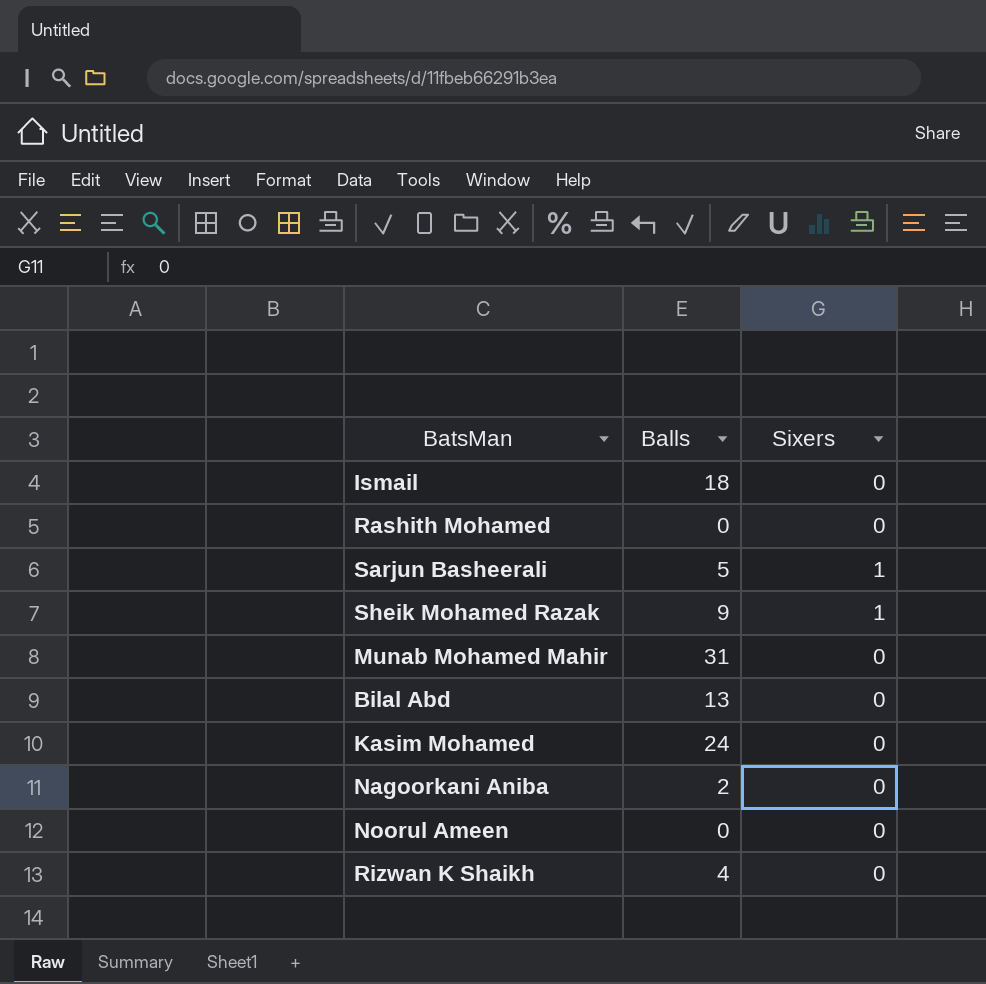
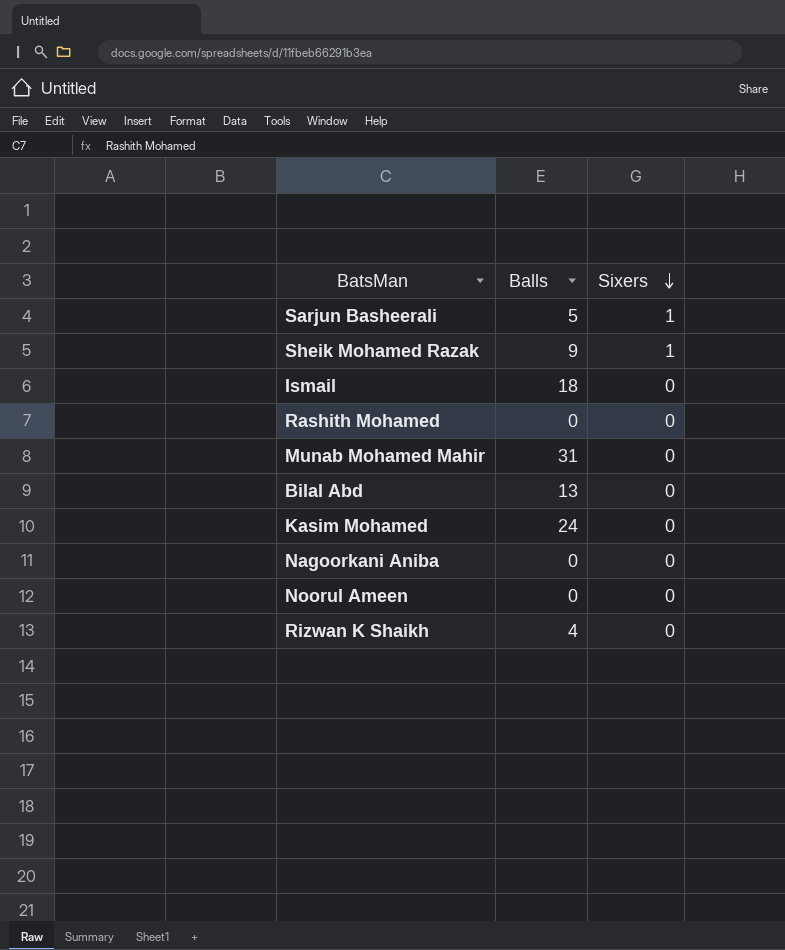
row order: none -> Sixers descending
Nagoorkani Aniba | Balls: 2 -> 0

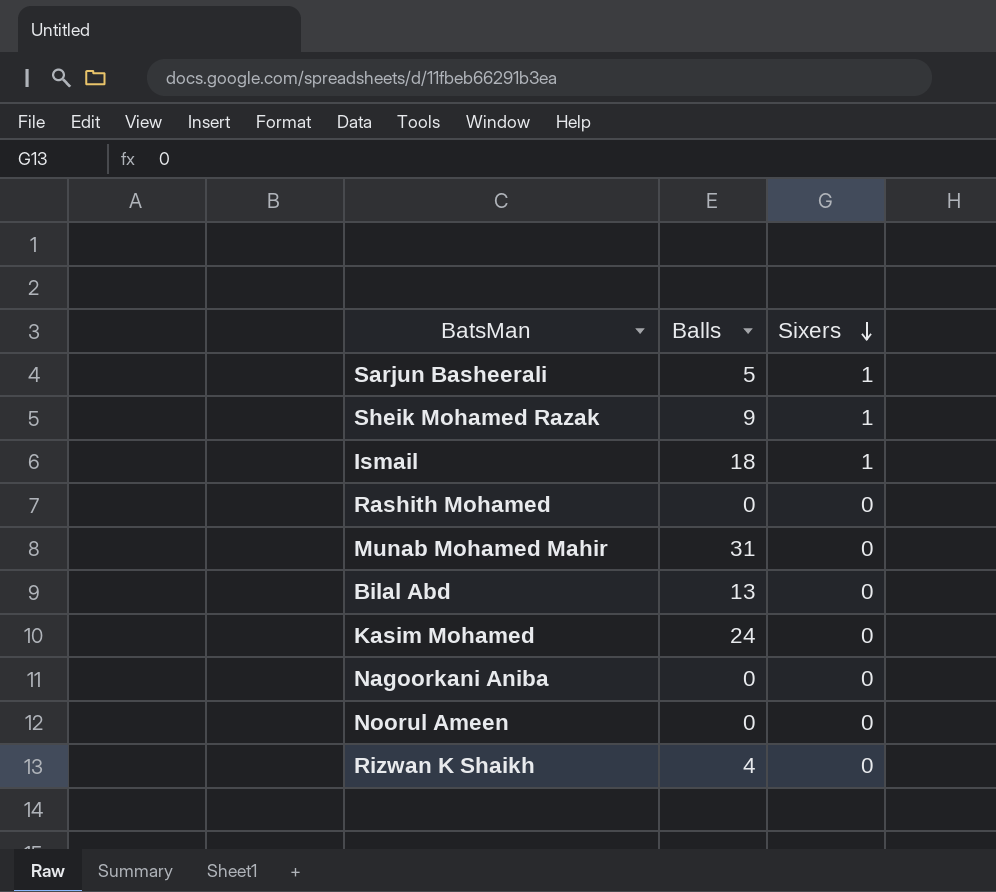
Ismail | Sixers: 0 -> 1

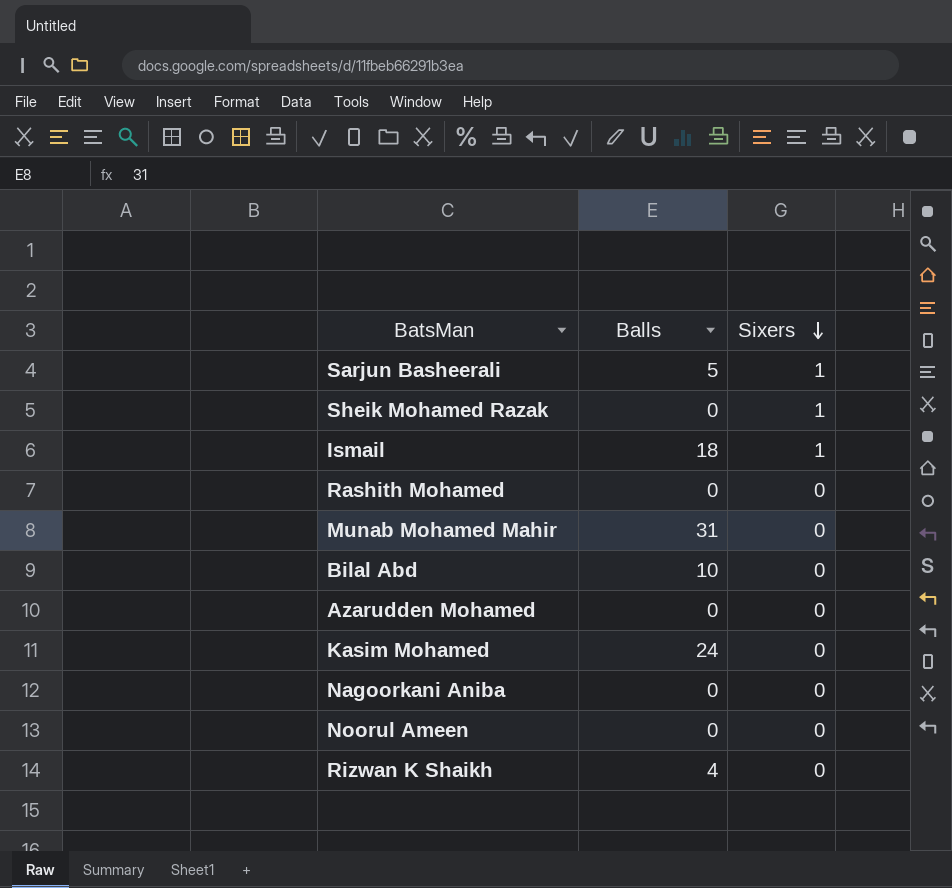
Sheik Mohamed Razak | Balls: 9 -> 0
Bilal Abd | Balls: 13 -> 10
row Azarudden Mohamed: none -> 0 | 0

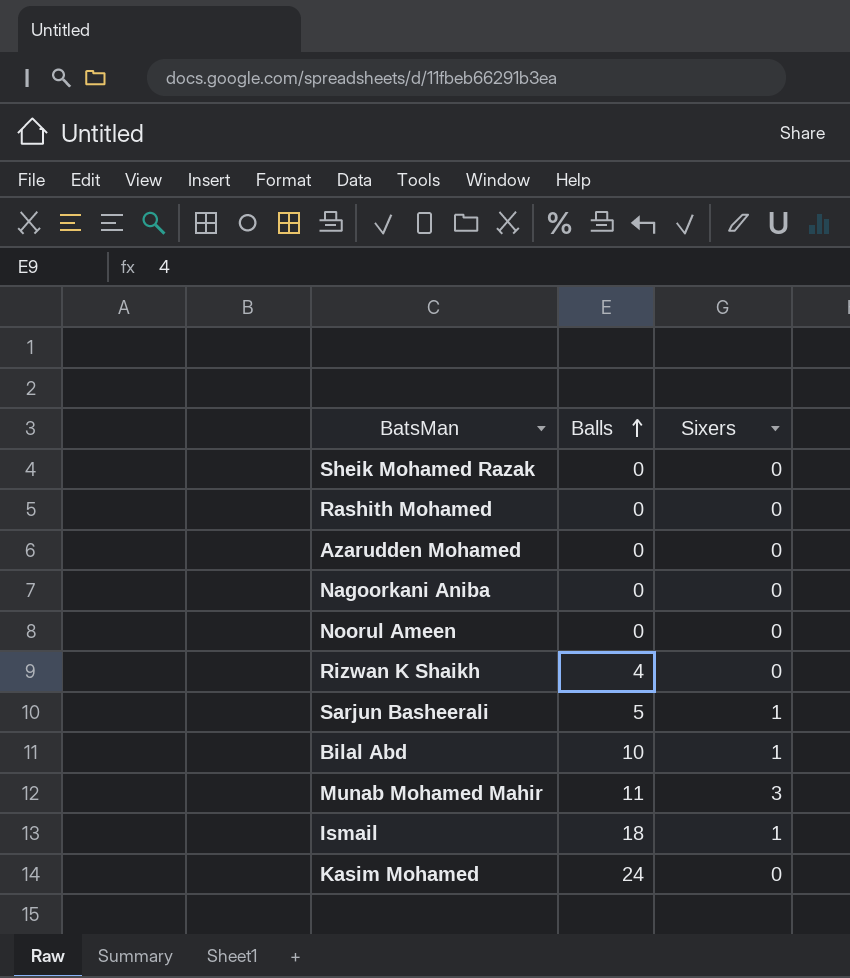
row order: Sixers descending -> Balls ascending
Sheik Mohamed Razak | Sixers: 1 -> 0
Bilal Abd | Sixers: 0 -> 1
Munab Mohamed Mahir | Balls: 31 -> 11
Munab Mohamed Mahir | Sixers: 0 -> 3

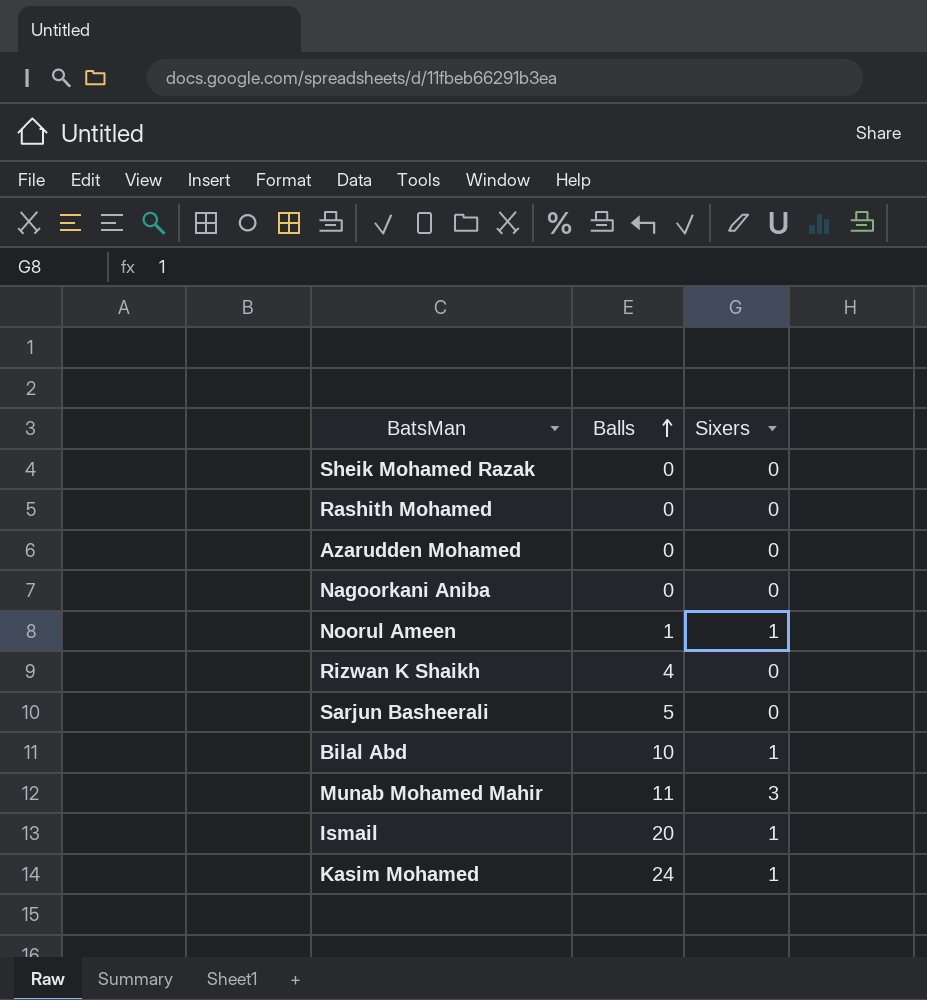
Noorul Ameen | Balls: 0 -> 1
Noorul Ameen | Sixers: 0 -> 1
Sarjun Basheerali | Sixers: 1 -> 0
Ismail | Balls: 18 -> 20
Kasim Mohamed | Sixers: 0 -> 1

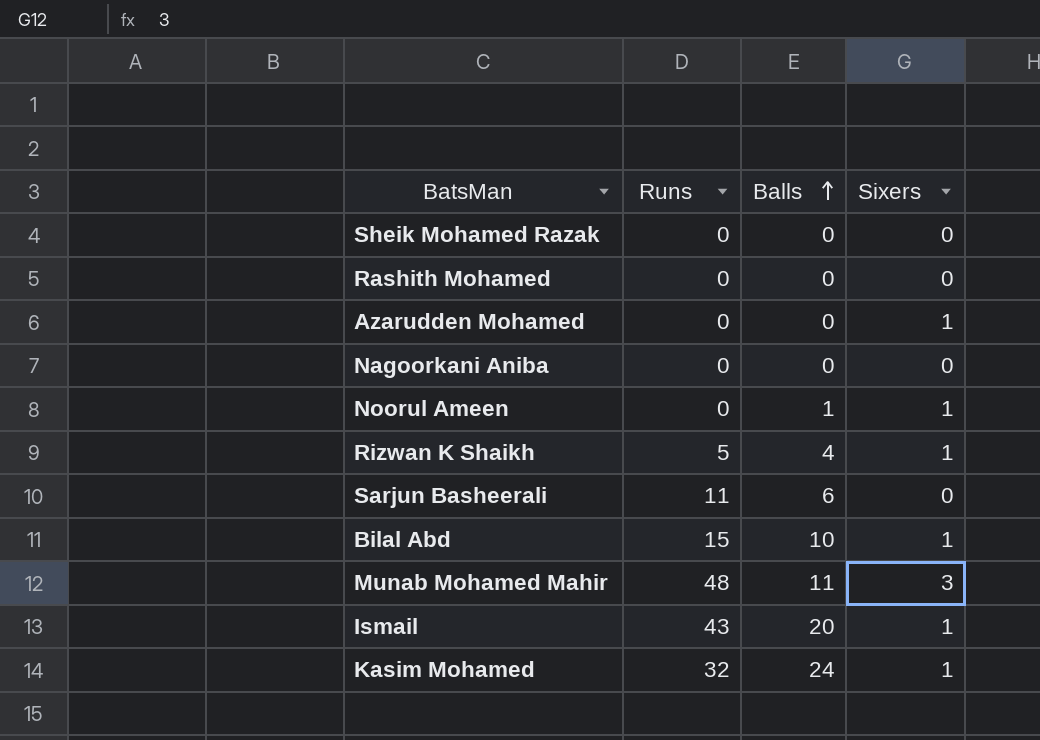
column Runs | position: none -> 2
Azarudden Mohamed | Sixers: 0 -> 1
Rizwan K Shaikh | Sixers: 0 -> 1
Sarjun Basheerali | Balls: 5 -> 6

